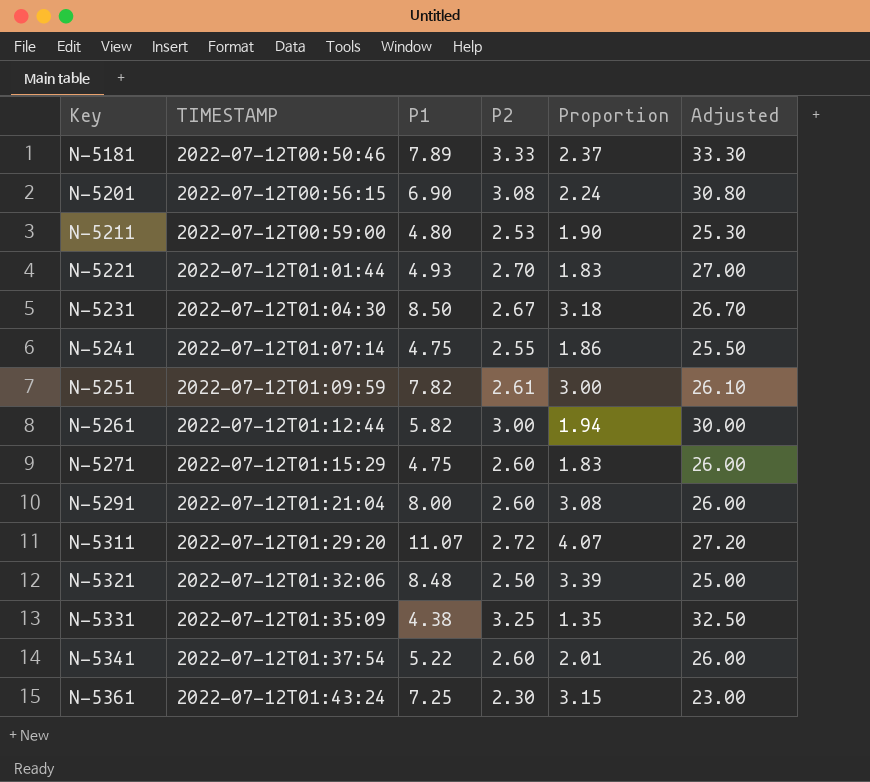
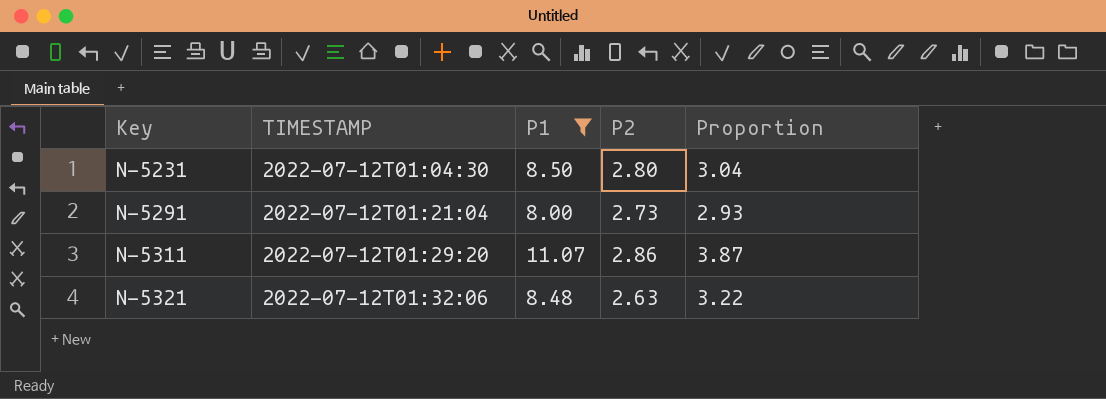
filter: none -> P1 >= 8.00
column Adjusted | formula: [P2] * 10 -> none
N-5231 | P2: 2.67 -> 2.80
N-5231 | Proportion: 3.18 -> 3.04
N-5291 | P2: 2.60 -> 2.73
N-5291 | Proportion: 3.08 -> 2.93
N-5311 | P2: 2.72 -> 2.86
N-5311 | Proportion: 4.07 -> 3.87
N-5321 | P2: 2.50 -> 2.63
N-5321 | Proportion: 3.39 -> 3.22

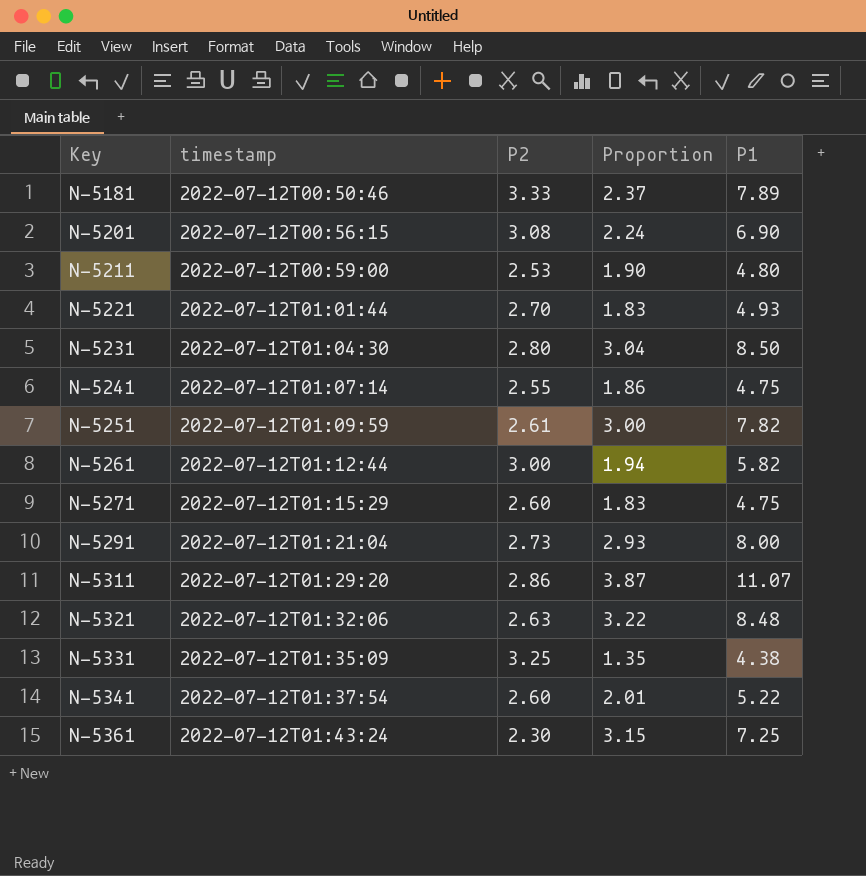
filter: P1 >= 8.00 -> none
column name: TIMESTAMP -> timestamp
column P1 | position: 3 -> 5

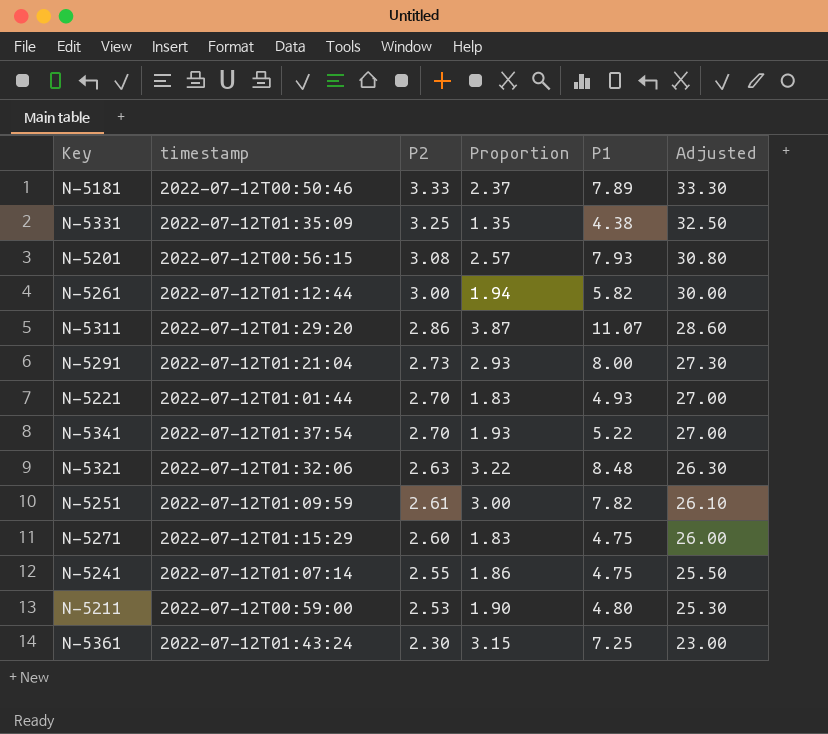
row order: Key ascending -> P2 descending
column Adjusted | formula: none -> [P2] * 10
row N-5231: 2022-07-12T01:04:30 | 2.80 | 3.04 | 8.50 -> none
N-5201 | Proportion: 2.24 -> 2.57
N-5201 | P1: 6.90 -> 7.93
N-5341 | P2: 2.60 -> 2.70
N-5341 | Proportion: 2.01 -> 1.93

